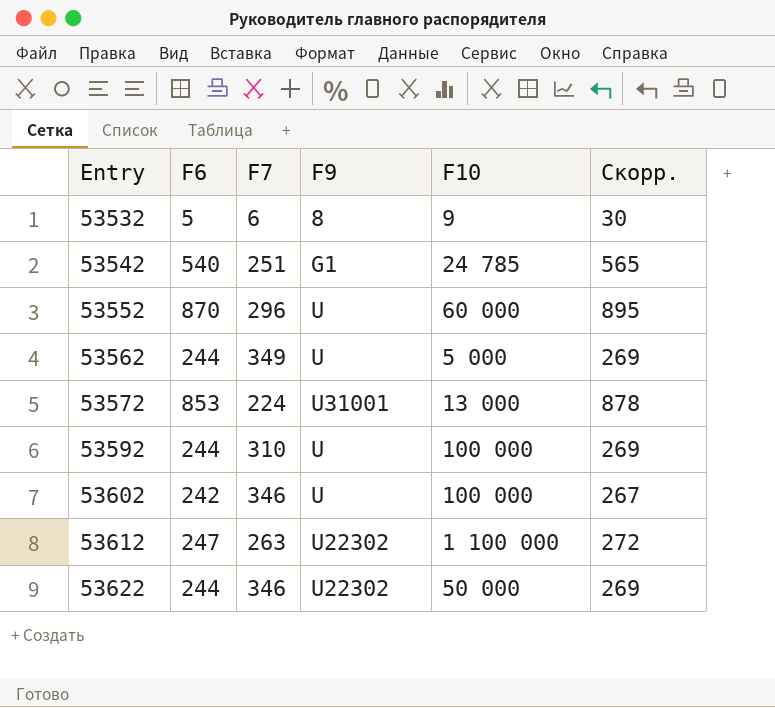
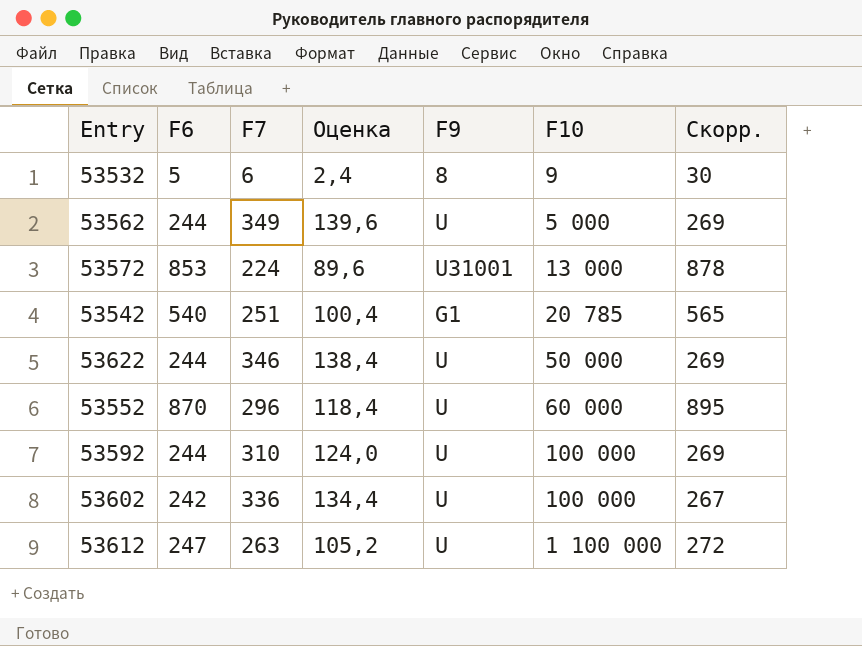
row order: Entry ascending -> F10 ascending
column Оценка | formula: none -> [F7] * 0,4
53542 | F10: 24 785 -> 20 785
53622 | F9: U22302 -> U
53602 | F7: 346 -> 336
53612 | F9: U22302 -> U

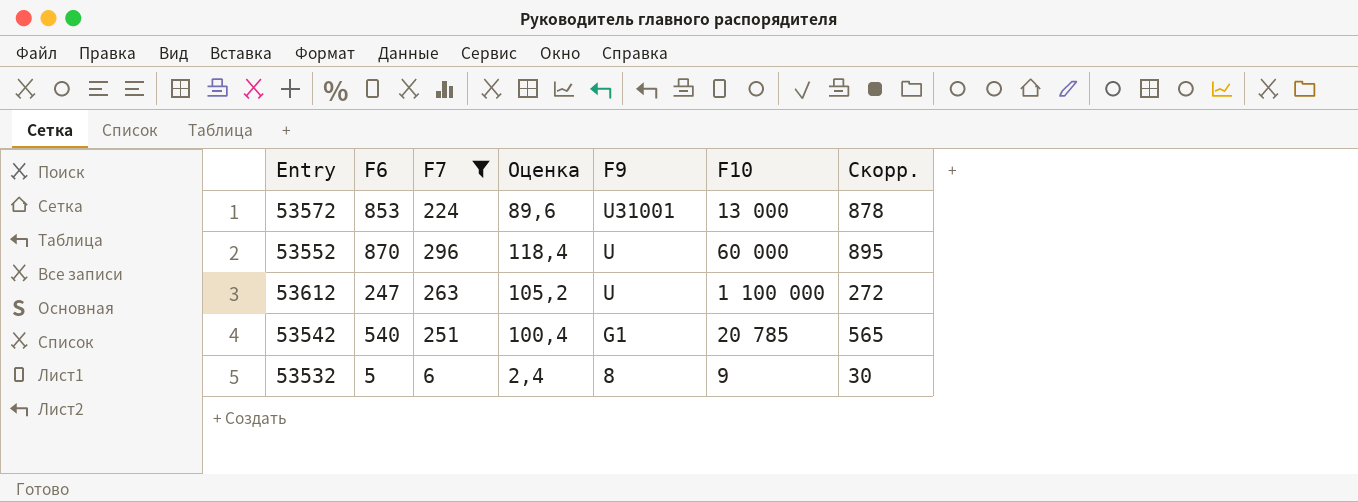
filter: none -> F7 <= 296
row order: F10 ascending -> F9 descending

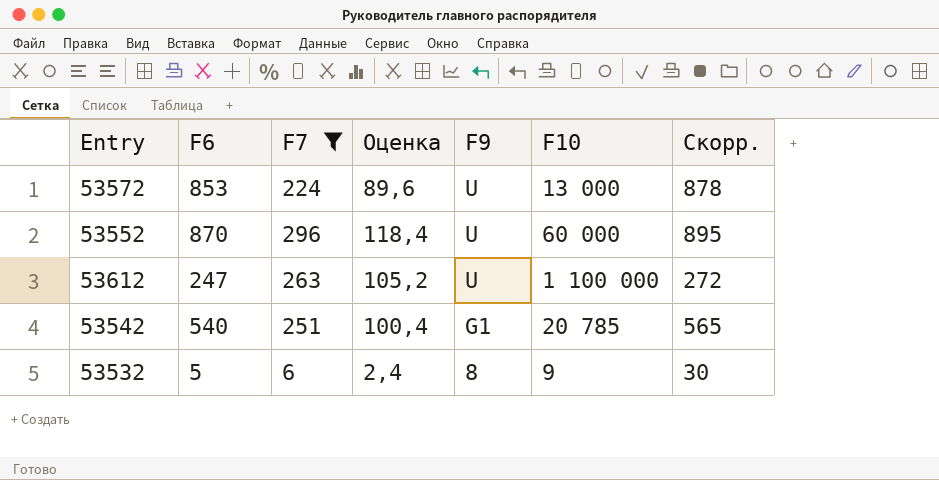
53572 | F9: U31001 -> U

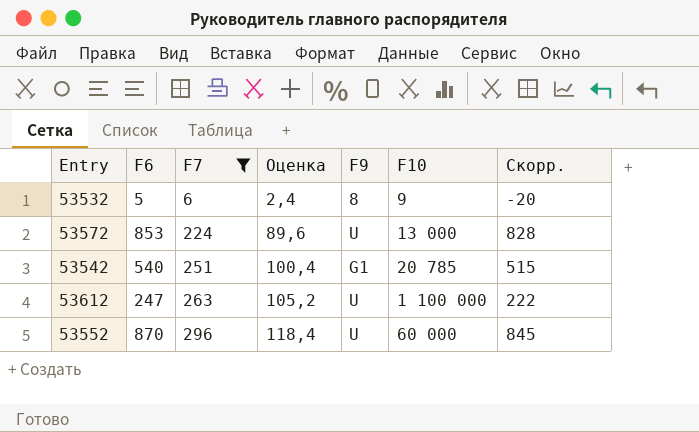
row order: F9 descending -> F7 ascending
column Скорр. | formula: [F6] + 25 -> [F6] - 25

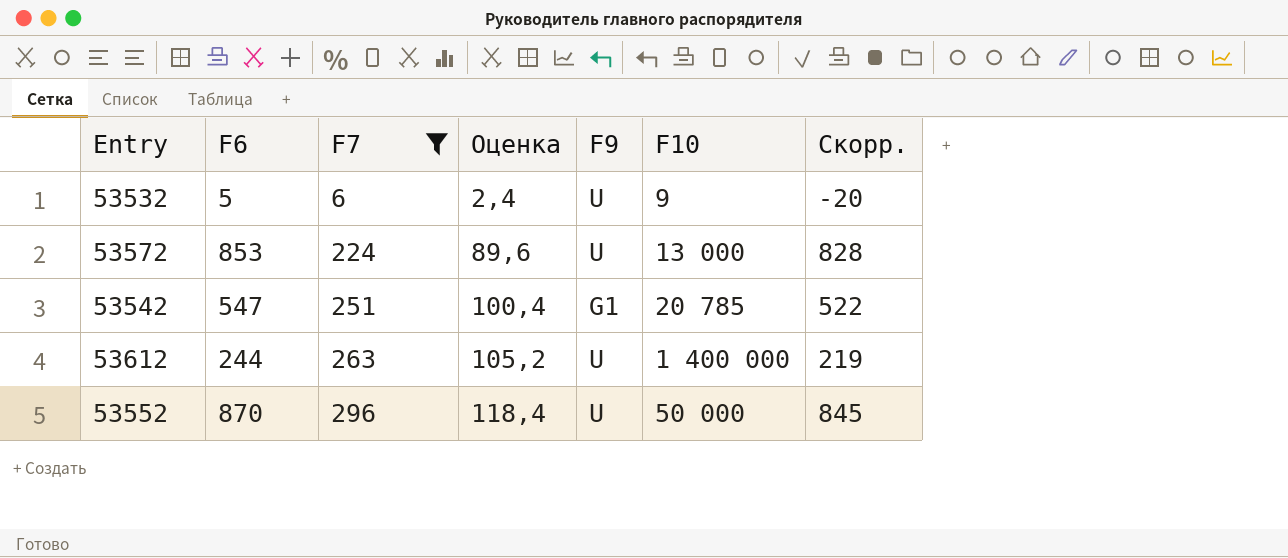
53532 | F9: 8 -> U
53542 | F6: 540 -> 547
53542 | Скорр.: 515 -> 522
53612 | F6: 247 -> 244
53612 | F10: 1 100 000 -> 1 400 000
53612 | Скорр.: 222 -> 219
53552 | F10: 60 000 -> 50 000

